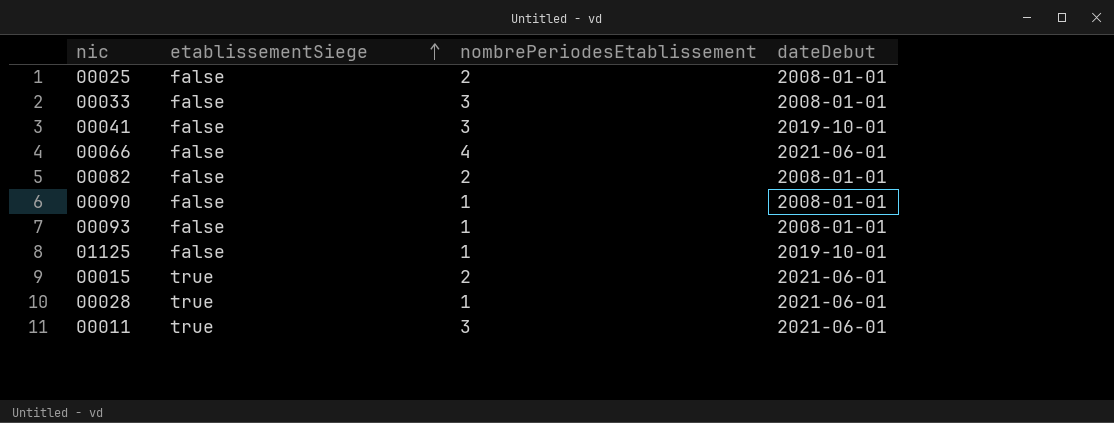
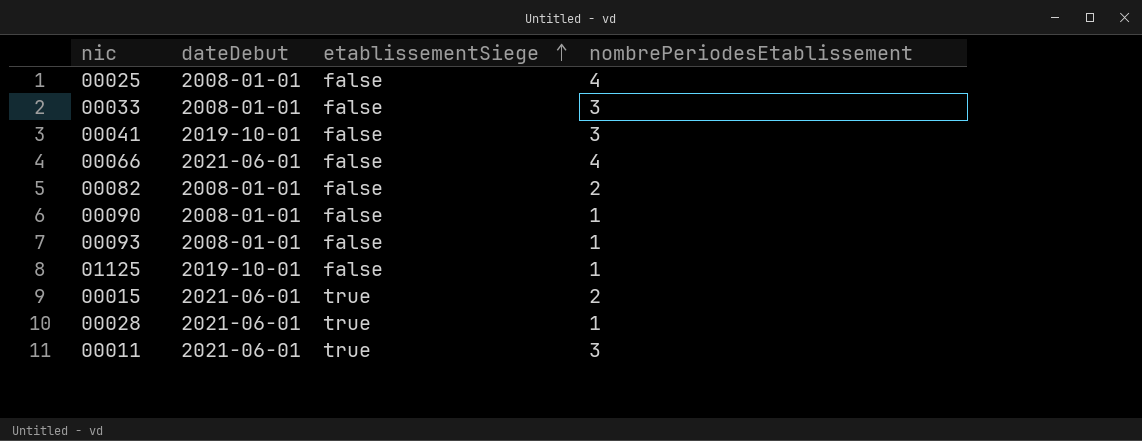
column dateDebut | position: 4 -> 2
00025 | nombrePeriodesEtablissement: 2 -> 4

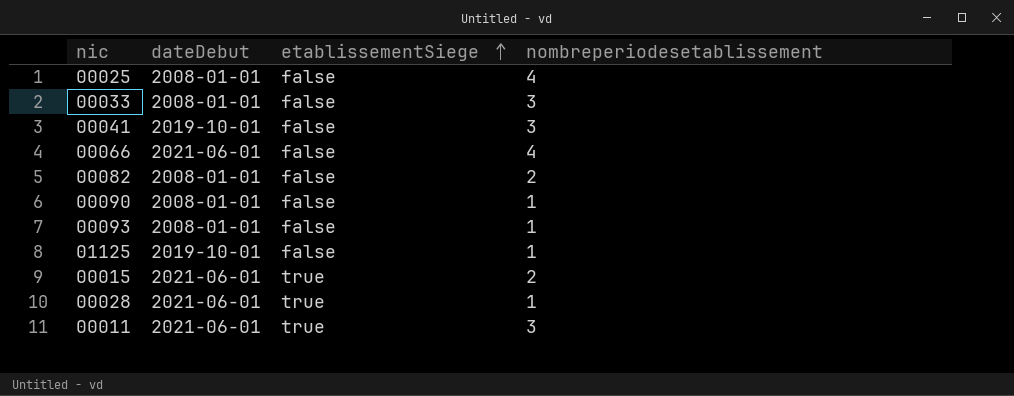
column name: nombrePeriodesEtablissement -> nombreperiodesetablissement

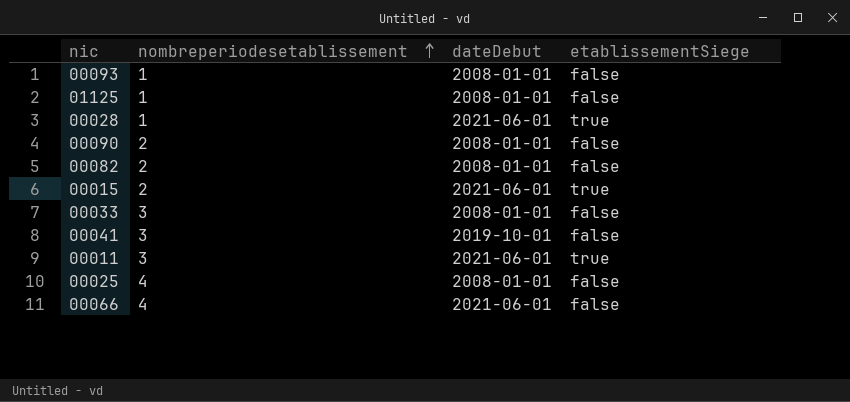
row order: etablissementSiege ascending -> nombreperiodesetablissement ascending
column nombreperiodesetablissement | position: 4 -> 2
01125 | dateDebut: 2019-10-01 -> 2008-01-01
00090 | nombreperiodesetablissement: 1 -> 2

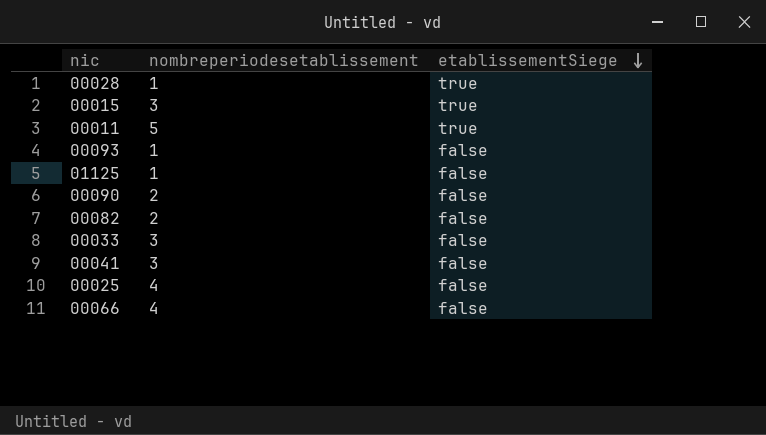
row order: nombreperiodesetablissement ascending -> etablissementSiege descending
column dateDebut | position: 3 -> none
00015 | nombreperiodesetablissement: 2 -> 3
00011 | nombreperiodesetablissement: 3 -> 5

